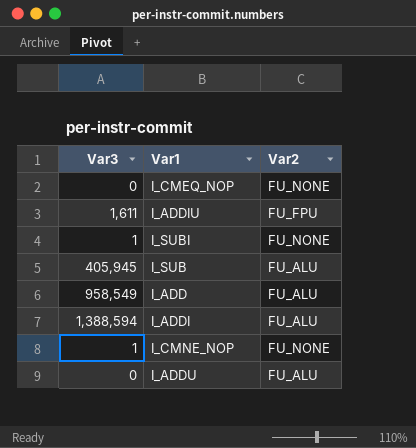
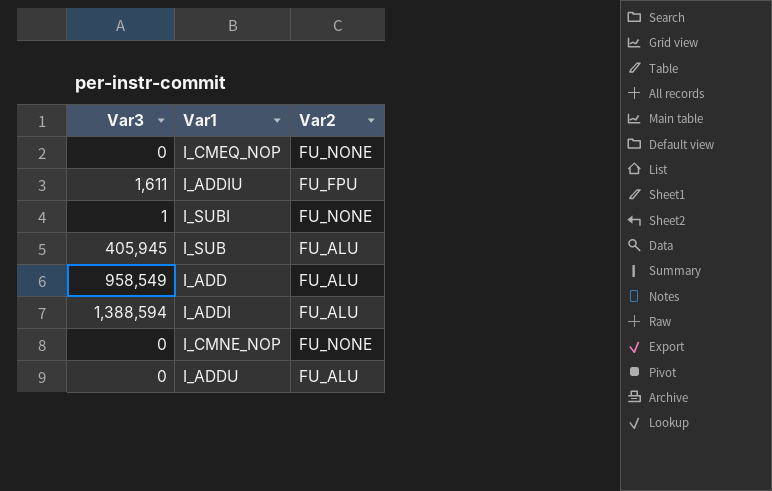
I_CMNE_NOP | Var3: 1 -> 0

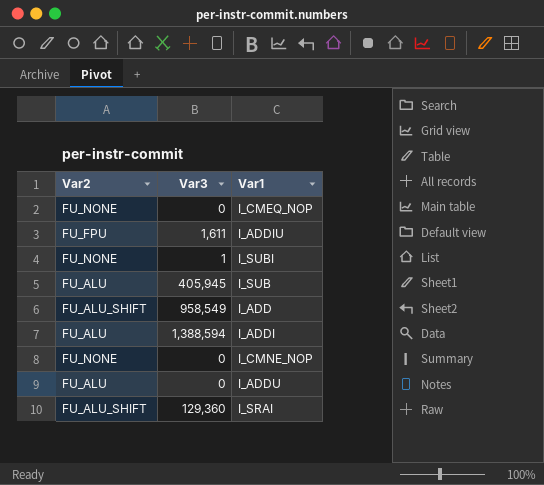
column Var2 | position: 3 -> 1
I_ADD | Var2: FU_ALU -> FU_ALU_SHIFT
row I_SRAI: none -> FU_ALU_SHIFT | 129,360

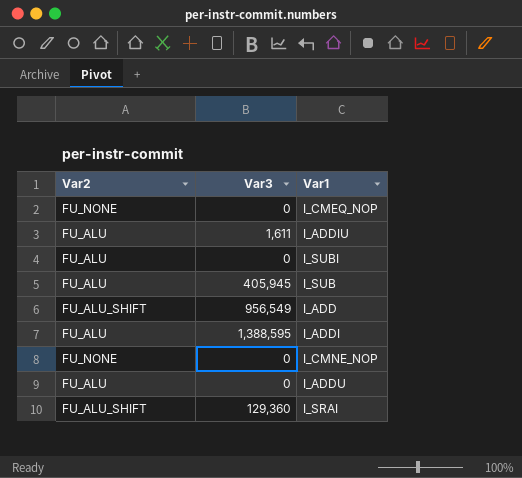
I_ADDIU | Var2: FU_FPU -> FU_ALU
I_SUBI | Var2: FU_NONE -> FU_ALU
I_SUBI | Var3: 1 -> 0
I_ADD | Var3: 958,549 -> 956,549
I_ADDI | Var3: 1,388,594 -> 1,388,595

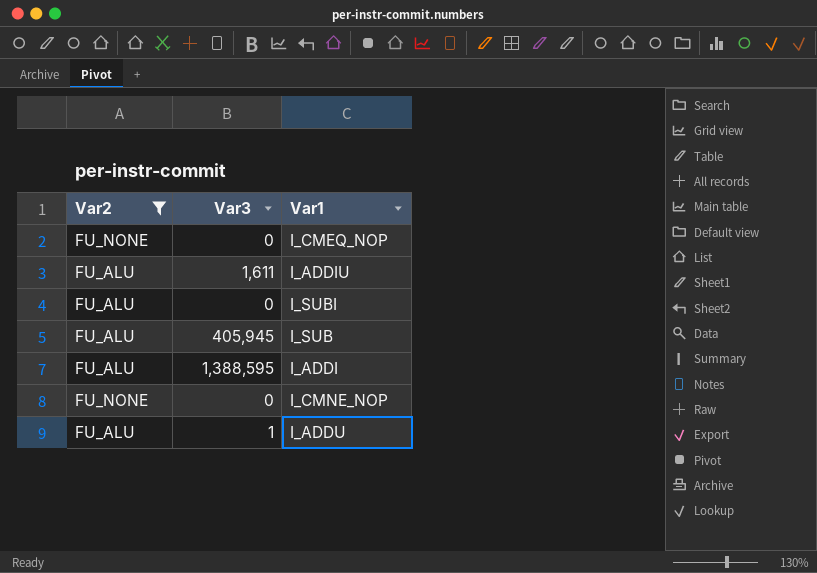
filter: none -> Var2 != FU_ALU_SHIFT
I_ADDU | Var3: 0 -> 1

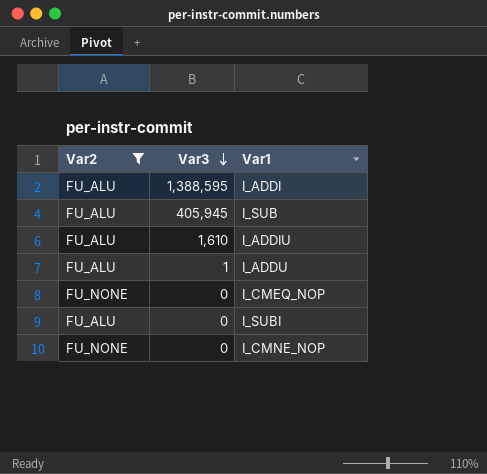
row order: none -> Var3 descending
I_ADDIU | Var3: 1,611 -> 1,610

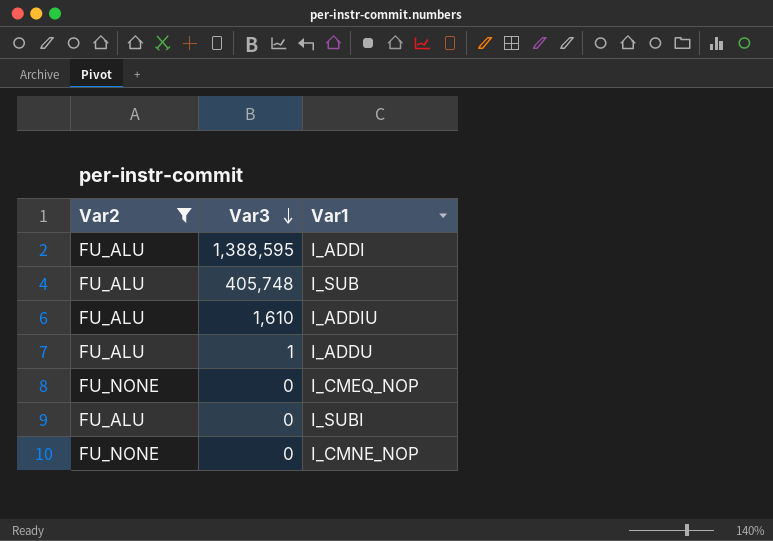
I_SUB | Var3: 405,945 -> 405,748

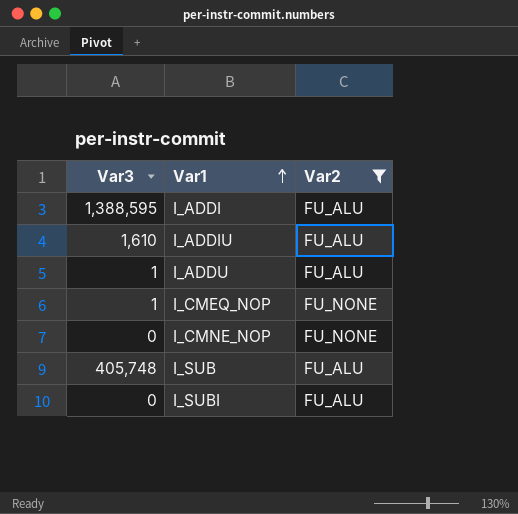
row order: Var3 descending -> Var1 ascending
column Var2 | position: 1 -> 3
I_CMEQ_NOP | Var3: 0 -> 1

